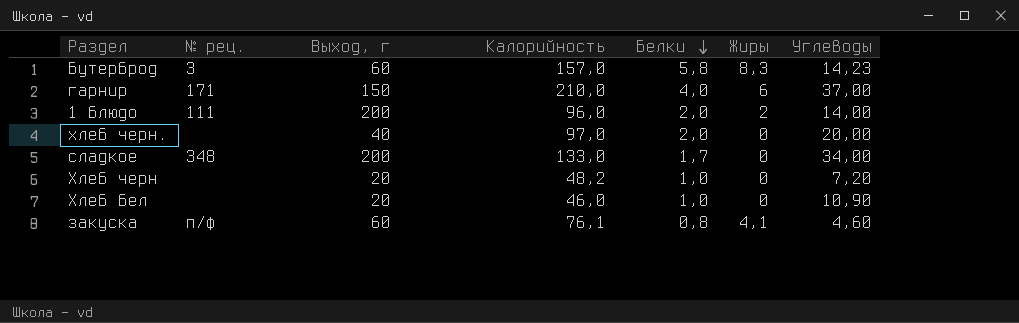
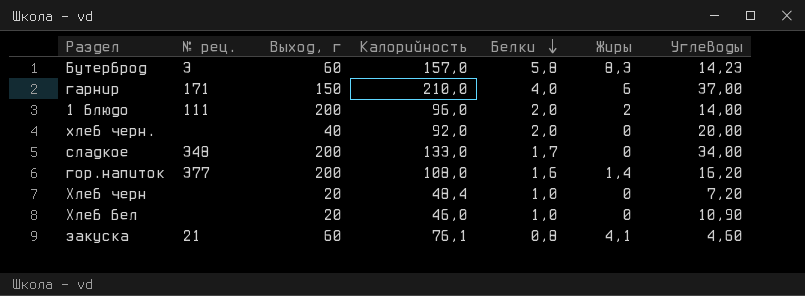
хлеб черн. | Калорийность: 97,0 -> 92,0
row гор.напиток: none -> 377 | 200 | 108,0 | 1,6 | 1,4 | 16,20
Хлеб черн | Калорийность: 48,2 -> 48,4
закуска | № рец.: п/ф -> 21

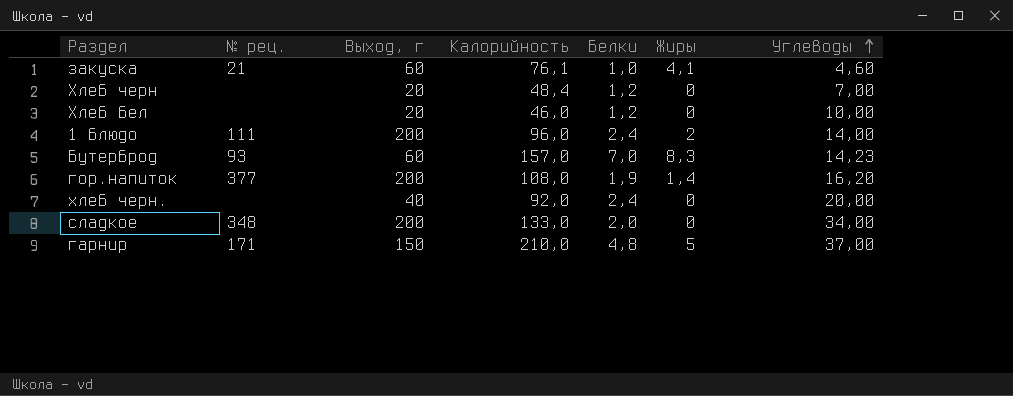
row order: Белки descending -> Углеводы ascending
закуска | Белки: 0,8 -> 1,0
Хлеб черн | Белки: 1,0 -> 1,2
Хлеб черн | Углеводы: 7,20 -> 7,00
Хлеб бел | Белки: 1,0 -> 1,2
Хлеб бел | Углеводы: 10,90 -> 10,00
1 блюдо | Белки: 2,0 -> 2,4
Бутерброд | № рец.: 3 -> 93
Бутерброд | Белки: 5,8 -> 7,0
гор.напиток | Белки: 1,6 -> 1,9
хлеб черн. | Белки: 2,0 -> 2,4
сладкое | Белки: 1,7 -> 2,0
гарнир | Белки: 4,0 -> 4,8
гарнир | Жиры: 6 -> 5

